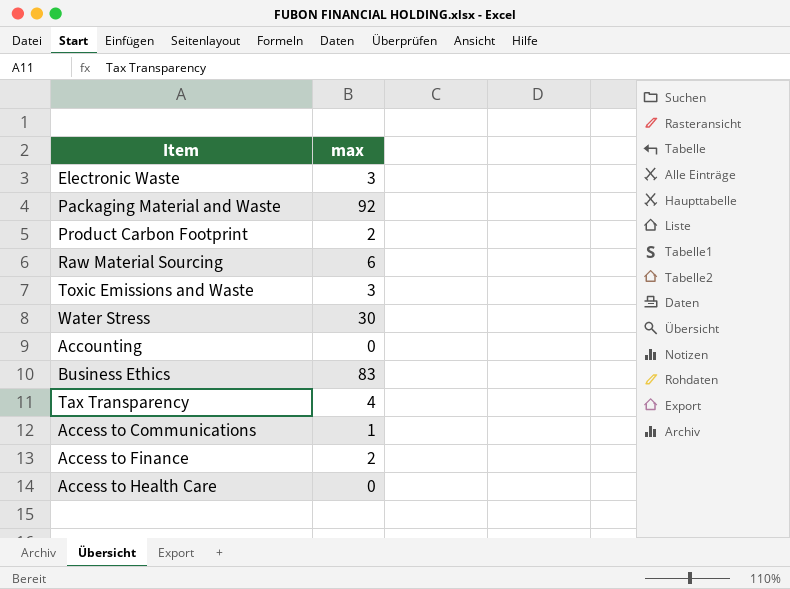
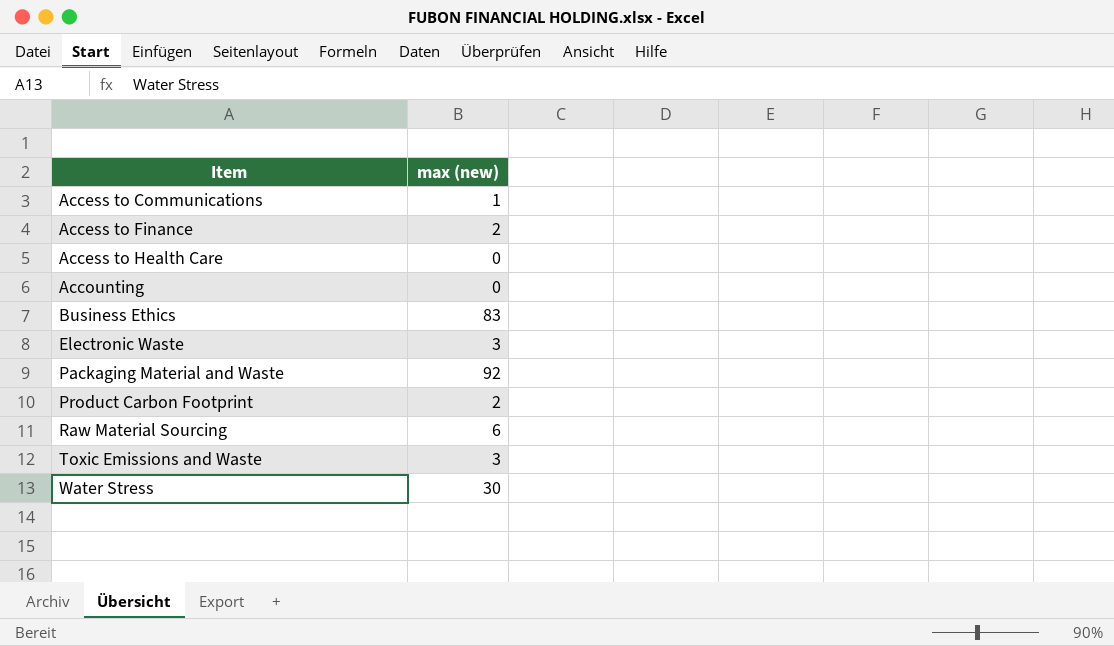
row order: none -> Item ascending
column name: max -> max (new)
row Tax Transparency: 4 -> none

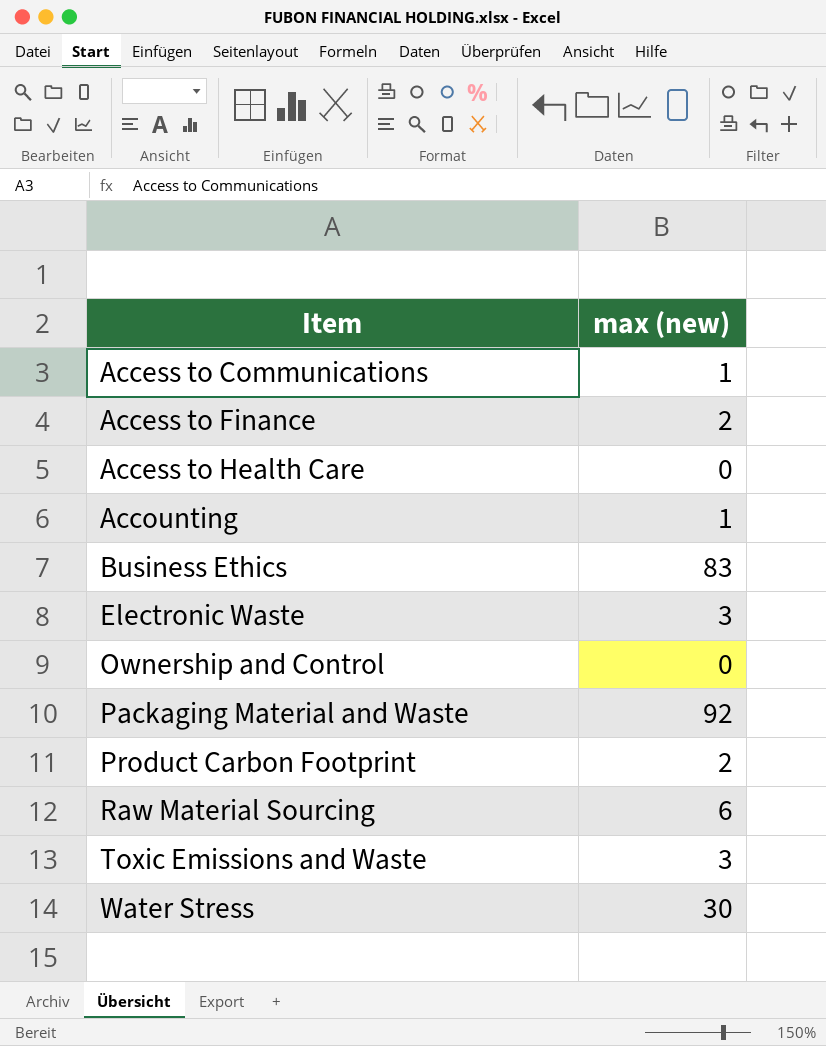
Accounting | max (new): 0 -> 1
row Ownership and Control: none -> 0

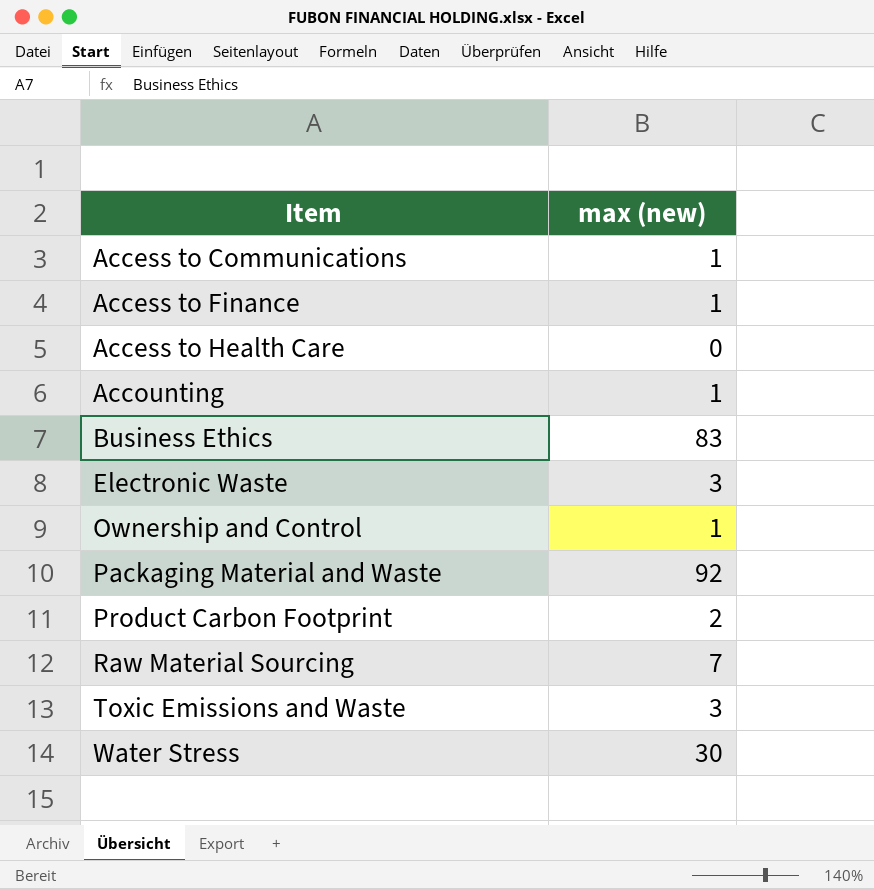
Access to Finance | max (new): 2 -> 1
Ownership and Control | max (new): 0 -> 1
Raw Material Sourcing | max (new): 6 -> 7

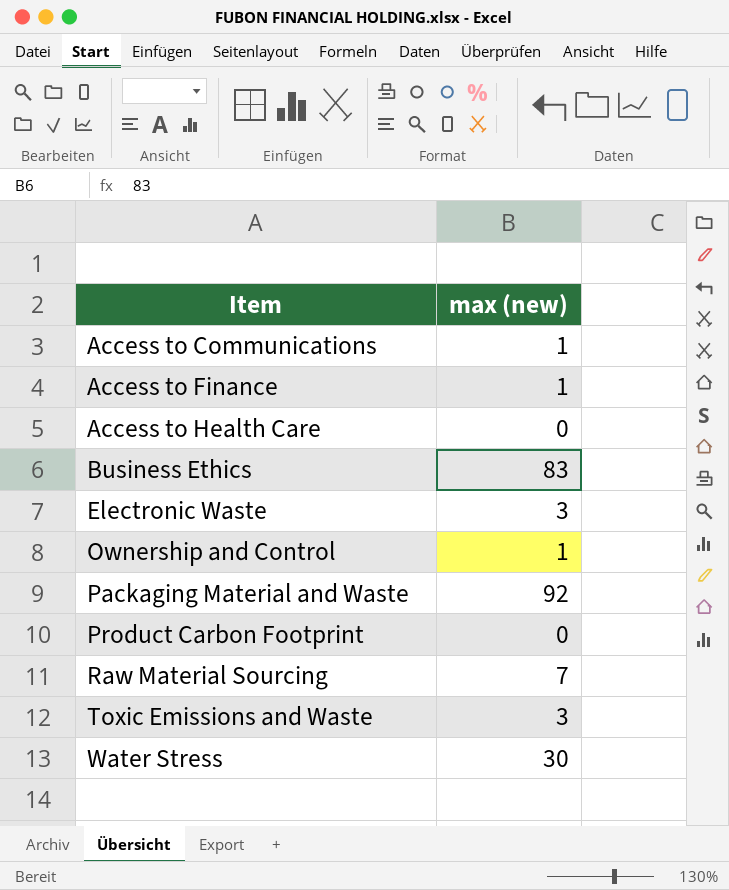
row Accounting: 1 -> none
Product Carbon Footprint | max (new): 2 -> 0

